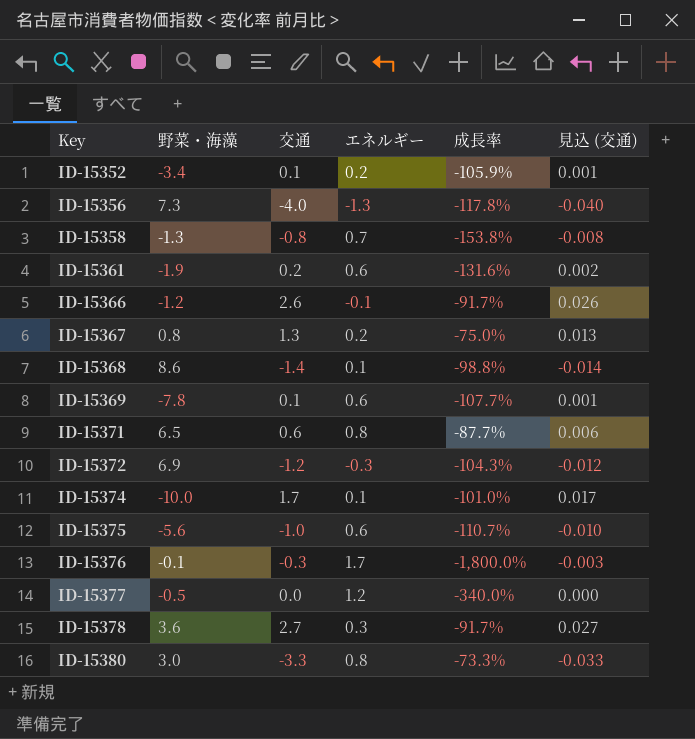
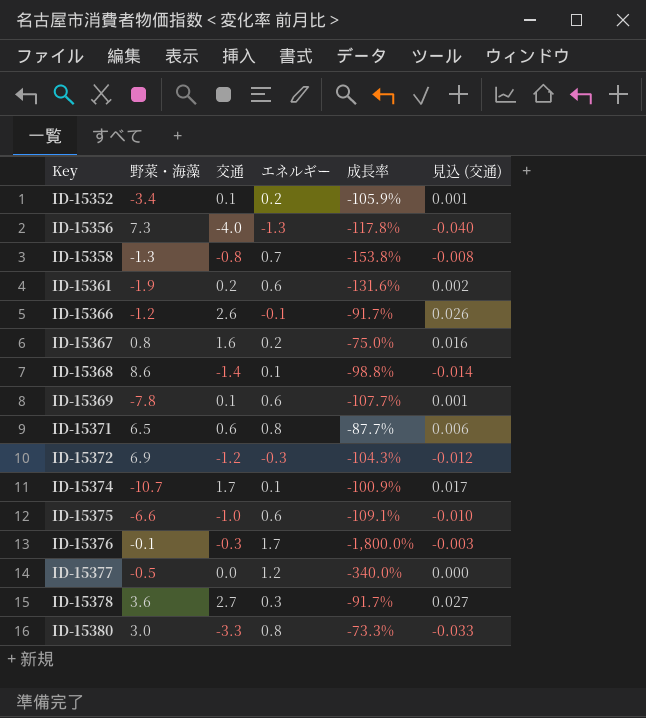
ID-15367 | 交通: 1.3 -> 1.6
ID-15367 | 見込 (交通): 0.013 -> 0.016
ID-15374 | 野菜・海藻: -10.0 -> -10.7
ID-15374 | 成長率: -101.0% -> -100.9%
ID-15375 | 野菜・海藻: -5.6 -> -6.6
ID-15375 | 成長率: -110.7% -> -109.1%

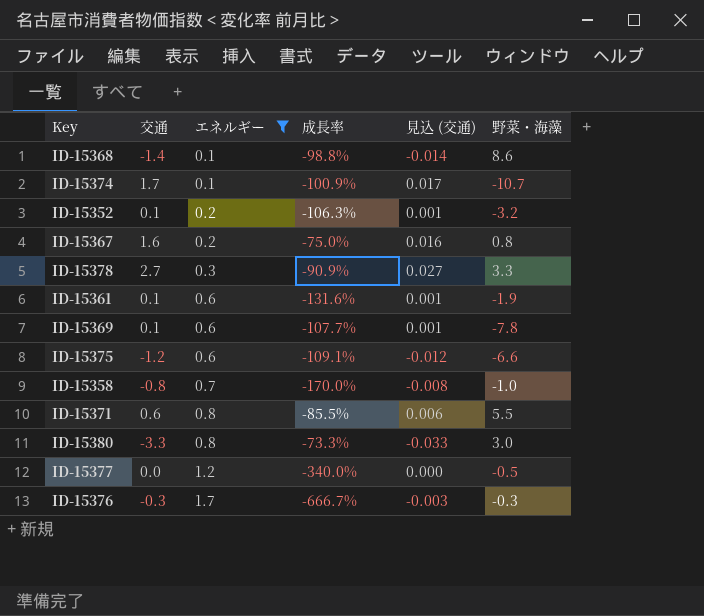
filter: none -> エネルギー >= 0.1
row order: Key ascending -> エネルギー ascending
column 野菜・海藻 | position: 2 -> 6
ID-15352 | 成長率: -105.9% -> -106.3%
ID-15352 | 野菜・海藻: -3.4 -> -3.2
ID-15378 | 成長率: -91.7% -> -90.9%
ID-15378 | 野菜・海藻: 3.6 -> 3.3
ID-15361 | 交通: 0.2 -> 0.1
ID-15361 | 見込 (交通): 0.002 -> 0.001
ID-15375 | 交通: -1.0 -> -1.2
ID-15375 | 見込 (交通): -0.010 -> -0.012
ID-15358 | 成長率: -153.8% -> -170.0%
ID-15358 | 野菜・海藻: -1.3 -> -1.0
ID-15371 | 成長率: -87.7% -> -85.5%
ID-15371 | 野菜・海藻: 6.5 -> 5.5
ID-15376 | 成長率: -1,800.0% -> -666.7%
ID-15376 | 野菜・海藻: -0.1 -> -0.3

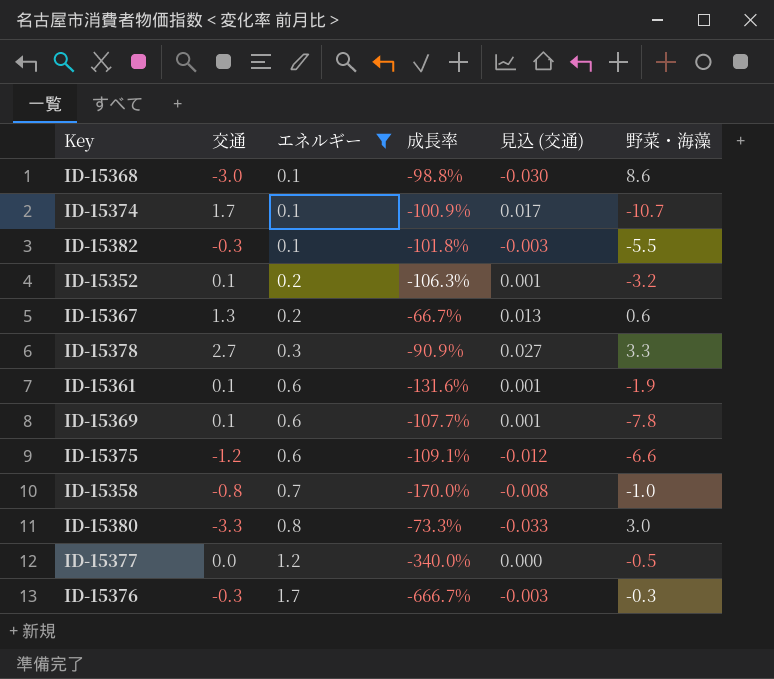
row ID-15371: 0.6 | 0.8 | -85.5% | 0.006 | 5.5 -> none
ID-15368 | 交通: -1.4 -> -3.0
ID-15368 | 見込 (交通): -0.014 -> -0.030
row ID-15382: none -> -0.3 | 0.1 | -101.8% | -0.003 | -5.5
ID-15367 | 交通: 1.6 -> 1.3
ID-15367 | 成長率: -75.0% -> -66.7%
ID-15367 | 見込 (交通): 0.016 -> 0.013
ID-15367 | 野菜・海藻: 0.8 -> 0.6

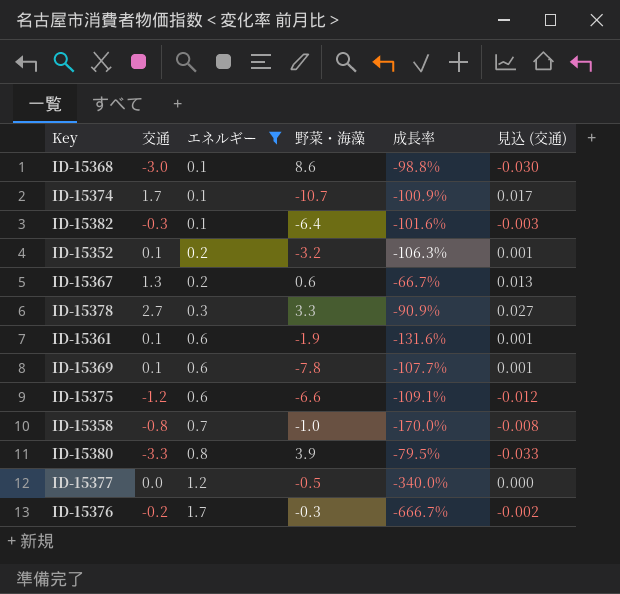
column 野菜・海藻 | position: 6 -> 4
ID-15382 | 野菜・海藻: -5.5 -> -6.4
ID-15382 | 成長率: -101.8% -> -101.6%
ID-15380 | 野菜・海藻: 3.0 -> 3.9
ID-15380 | 成長率: -73.3% -> -79.5%
ID-15376 | 交通: -0.3 -> -0.2
ID-15376 | 見込 (交通): -0.003 -> -0.002

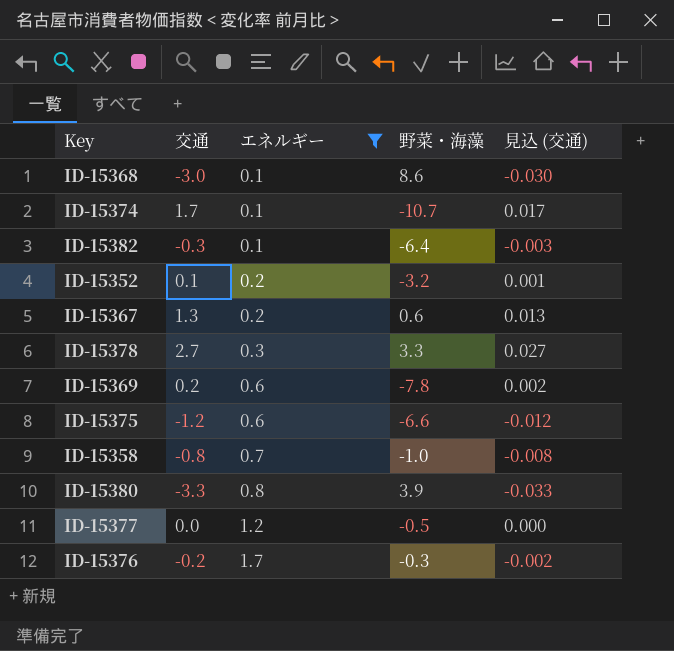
column 成長率 | formula: ([エネルギー] - [野菜・海藻]) / [野菜・海藻] -> none
row ID-15361: 0.1 | 0.6 | -1.9 | -131.6% | 0.001 -> none
ID-15369 | 交通: 0.1 -> 0.2
ID-15369 | 見込 (交通): 0.001 -> 0.002

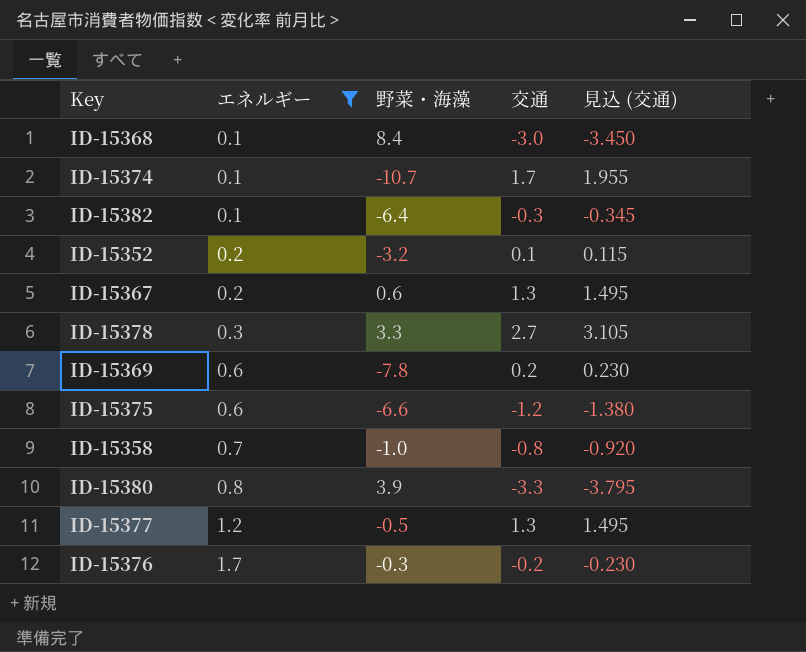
column 交通 | position: 2 -> 4
column 見込 (交通) | formula: [交通] * 0.01 -> [交通] * 1.15
ID-15368 | 野菜・海藻: 8.6 -> 8.4
ID-15377 | 交通: 0.0 -> 1.3

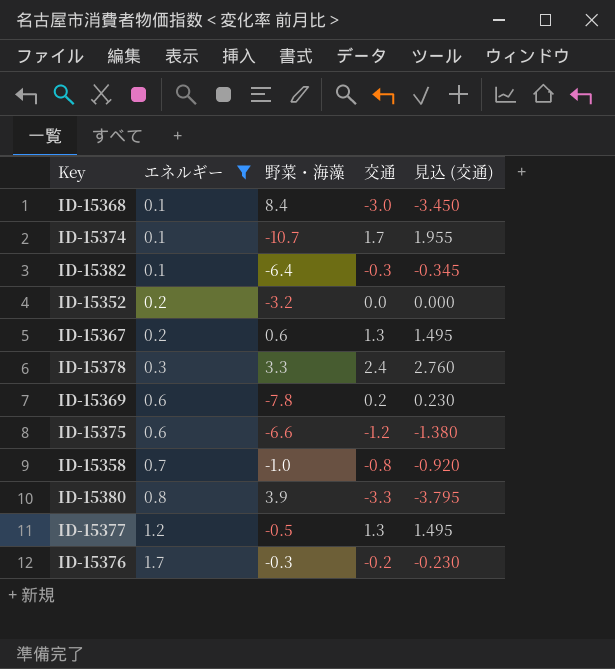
ID-15352 | 交通: 0.1 -> 0.0
ID-15352 | 見込 (交通): 0.115 -> 0.000
ID-15378 | 交通: 2.7 -> 2.4
ID-15378 | 見込 (交通): 3.105 -> 2.760

